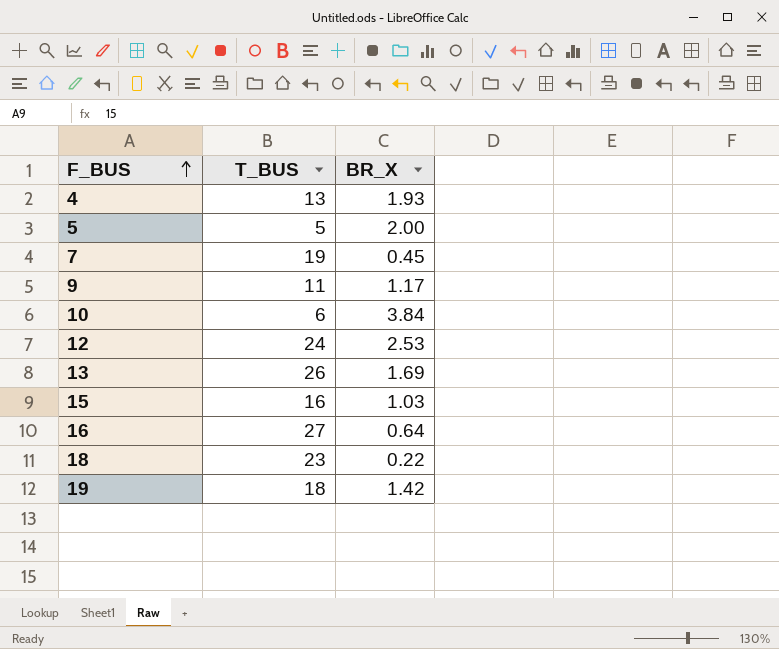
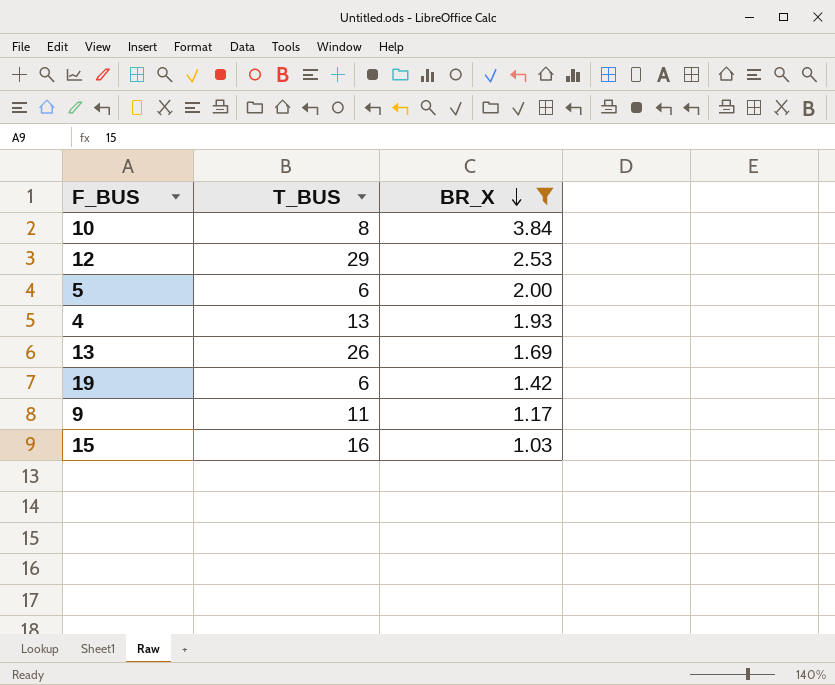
filter: none -> BR_X >= 1.03
row order: F_BUS ascending -> BR_X descending
10 | T_BUS: 6 -> 8
12 | T_BUS: 24 -> 29
5 | T_BUS: 5 -> 6
19 | T_BUS: 18 -> 6

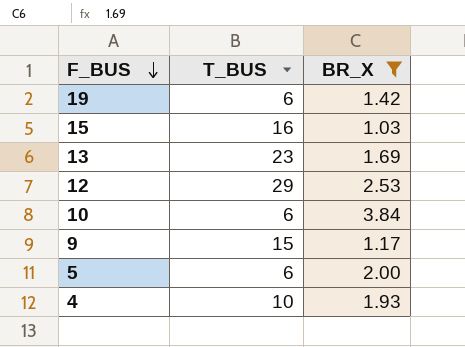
row order: BR_X descending -> F_BUS descending
13 | T_BUS: 26 -> 23
10 | T_BUS: 8 -> 6
9 | T_BUS: 11 -> 15
4 | T_BUS: 13 -> 10

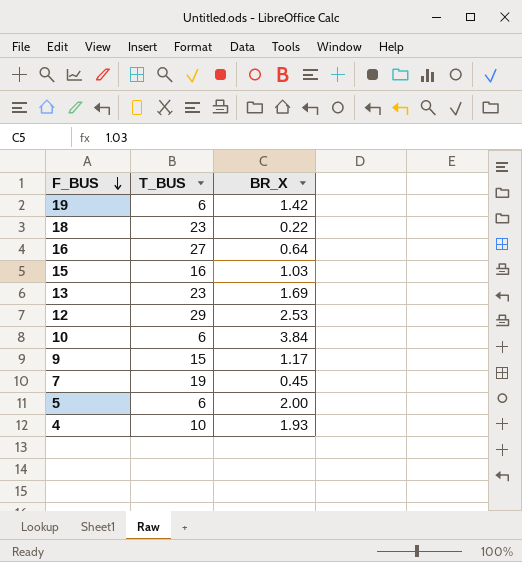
filter: BR_X >= 1.03 -> none

